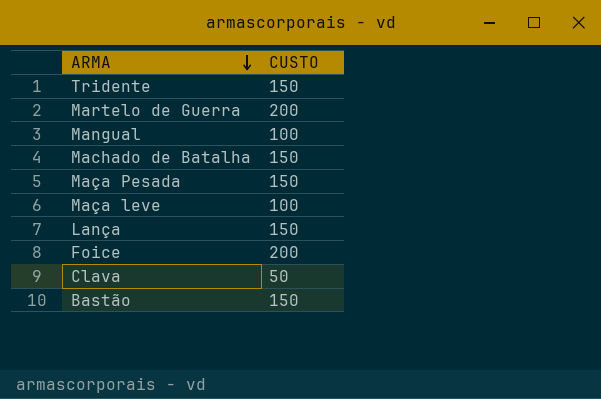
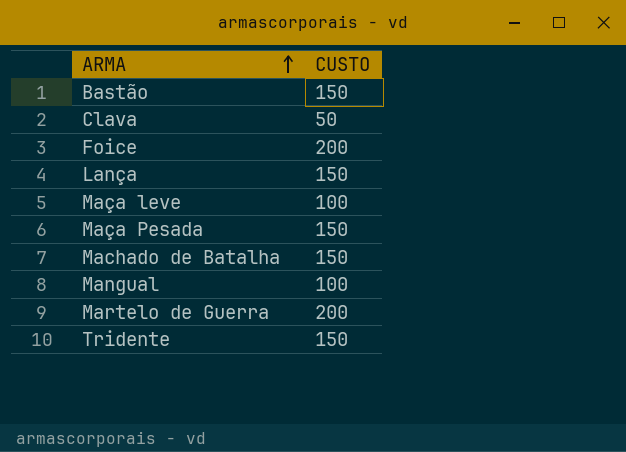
row order: ARMA descending -> ARMA ascending

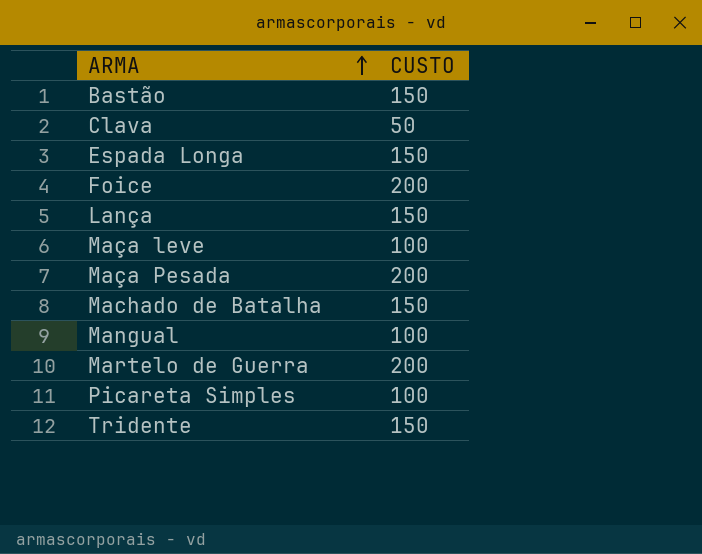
row Espada Longa: none -> 150
Maça Pesada | CUSTO: 150 -> 200
row Picareta Simples: none -> 100

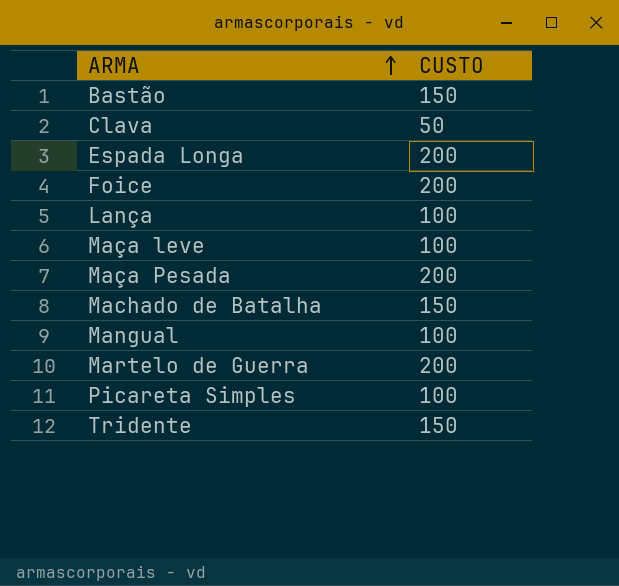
Espada Longa | CUSTO: 150 -> 200
Lança | CUSTO: 150 -> 100

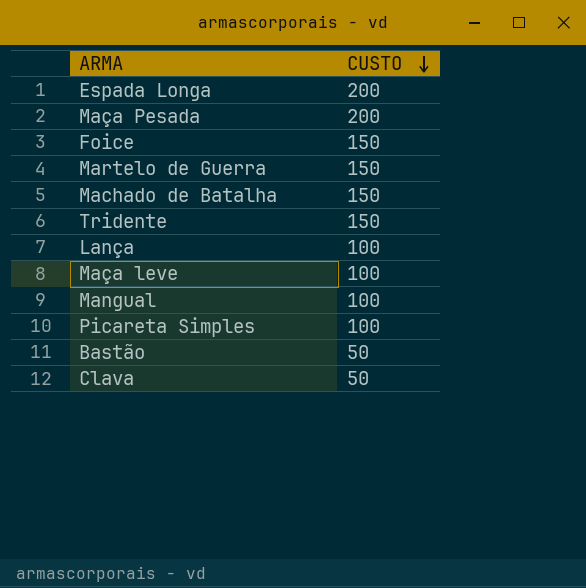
row order: ARMA ascending -> CUSTO descending
Foice | CUSTO: 200 -> 150
Martelo de Guerra | CUSTO: 200 -> 150
Bastão | CUSTO: 150 -> 50

